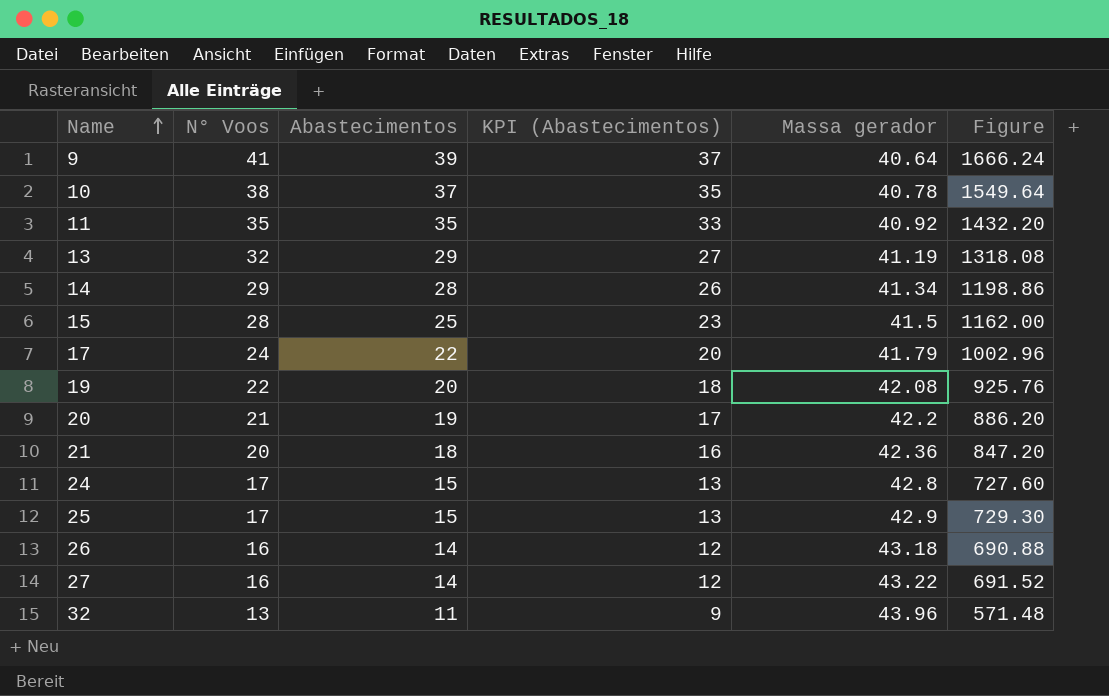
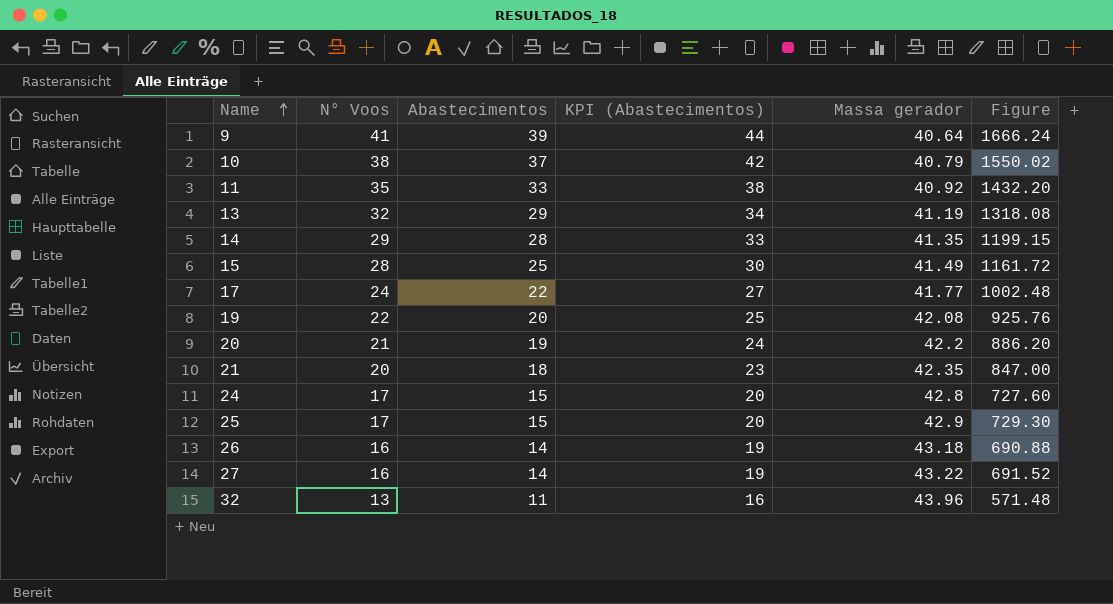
column KPI (Abastecimentos) | formula: [Abastecimentos] - 2 -> [Abastecimentos] + 5
10 | Massa gerador: 40.78 -> 40.79
10 | Figure: 1549.64 -> 1550.02
11 | Abastecimentos: 35 -> 33
14 | Massa gerador: 41.34 -> 41.35
14 | Figure: 1198.86 -> 1199.15
15 | Massa gerador: 41.5 -> 41.49
15 | Figure: 1162.00 -> 1161.72
17 | Massa gerador: 41.79 -> 41.77
17 | Figure: 1002.96 -> 1002.48
21 | Massa gerador: 42.36 -> 42.35
21 | Figure: 847.20 -> 847.00

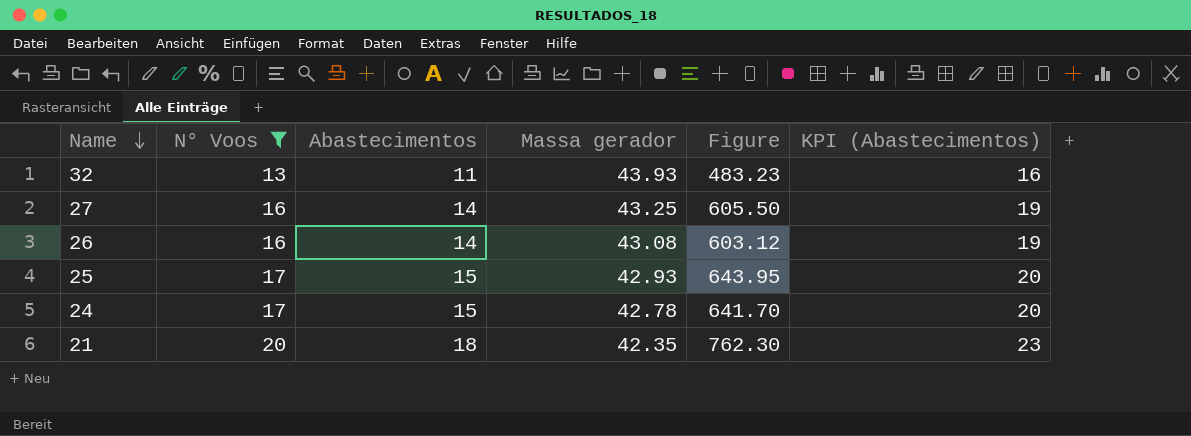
filter: none -> N° Voos <= 20
row order: Name ascending -> Name descending
column Figure | formula: [N° Voos] * [Massa gerador] -> [Abastecimentos] * [Massa gerador]
column KPI (Abastecimentos) | position: 4 -> 6
32 | Massa gerador: 43.96 -> 43.93
27 | Massa gerador: 43.22 -> 43.25
26 | Massa gerador: 43.18 -> 43.08
25 | Massa gerador: 42.9 -> 42.93
24 | Massa gerador: 42.8 -> 42.78

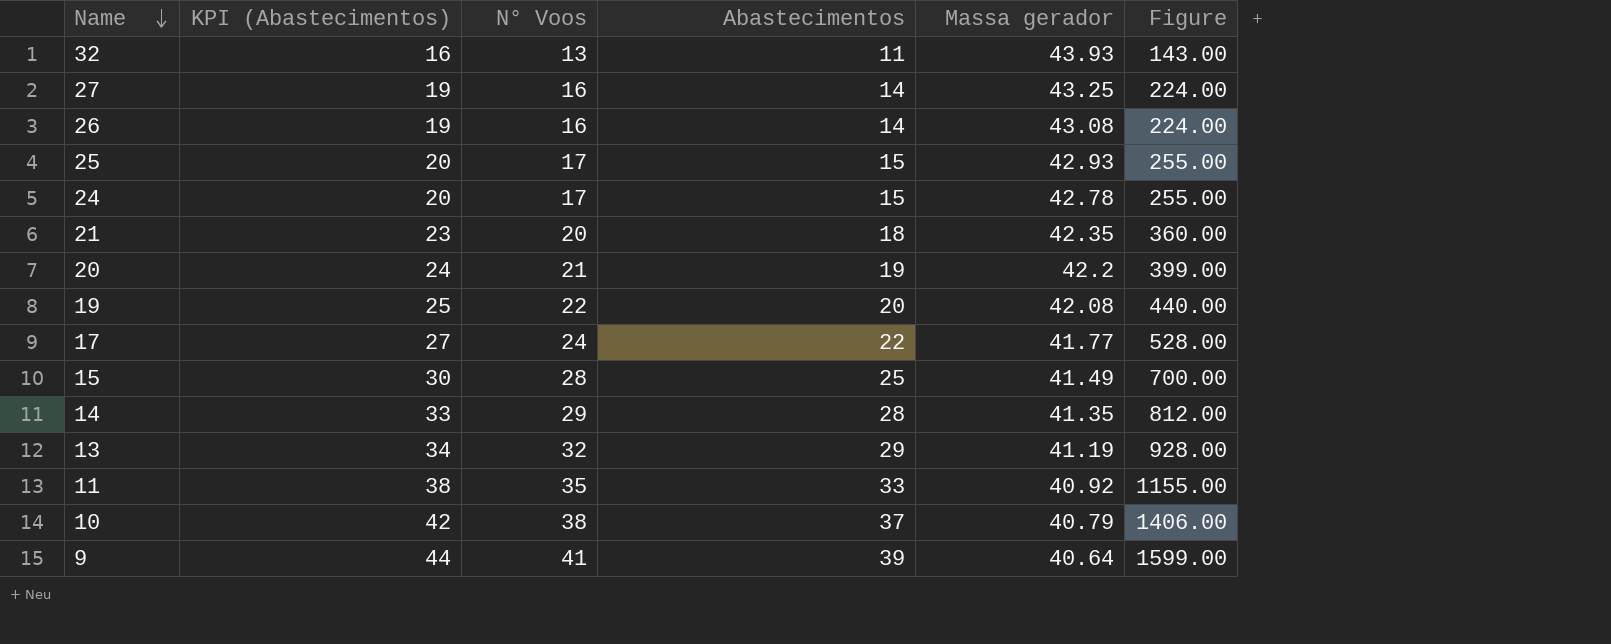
filter: N° Voos <= 20 -> none
column KPI (Abastecimentos) | position: 6 -> 2
column Figure | formula: [Abastecimentos] * [Massa gerador] -> [N° Voos] * [Abastecimentos]

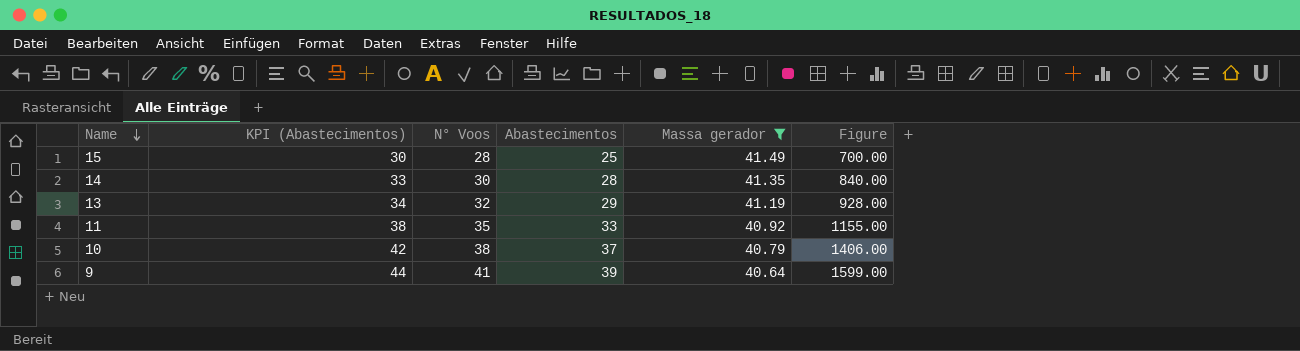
filter: none -> Massa gerador <= 41.49
14 | N° Voos: 29 -> 30
14 | Figure: 812.00 -> 840.00

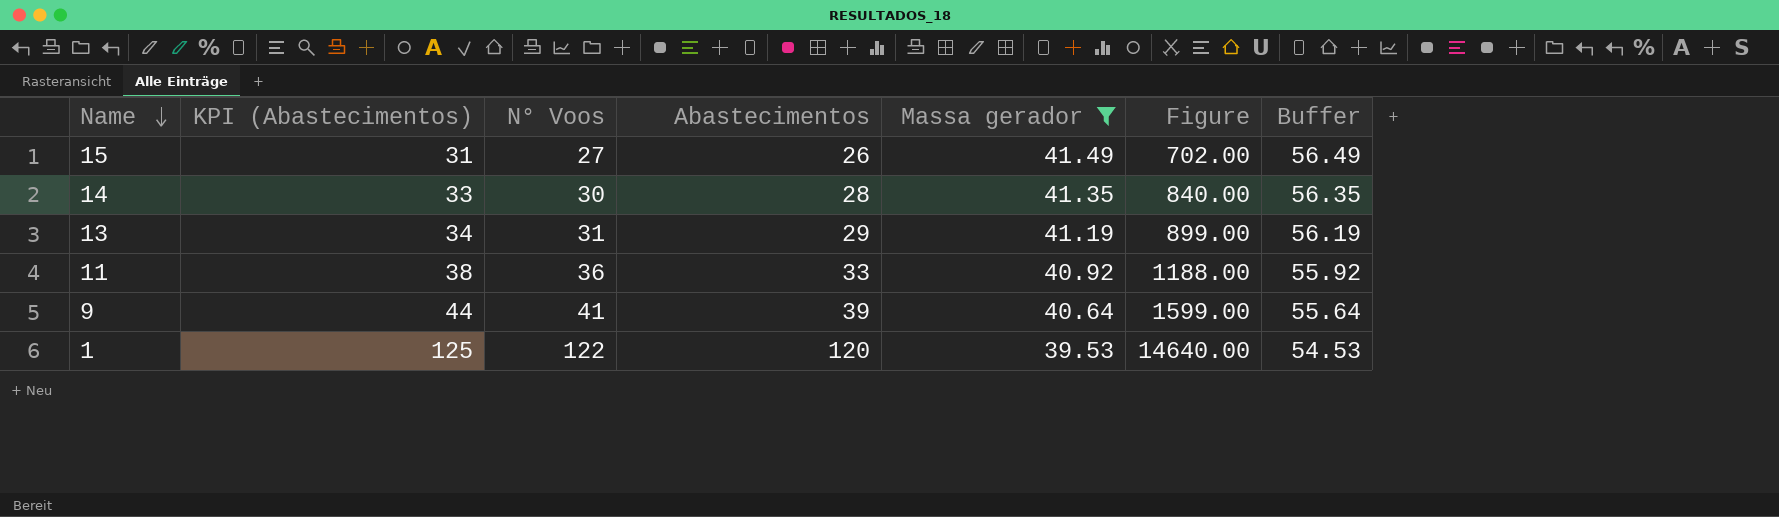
column Buffer | formula: none -> [Massa gerador] + 15
row 10: 42 | 38 | 37 | 40.79 | 1406.00 -> none
15 | KPI (Abastecimentos): 30 -> 31
15 | N° Voos: 28 -> 27
15 | Abastecimentos: 25 -> 26
15 | Figure: 700.00 -> 702.00
13 | N° Voos: 32 -> 31
13 | Figure: 928.00 -> 899.00
11 | N° Voos: 35 -> 36
11 | Figure: 1155.00 -> 1188.00
row 1: none -> 125 | 122 | 120 | 39.53 | 14640.00 | 54.53

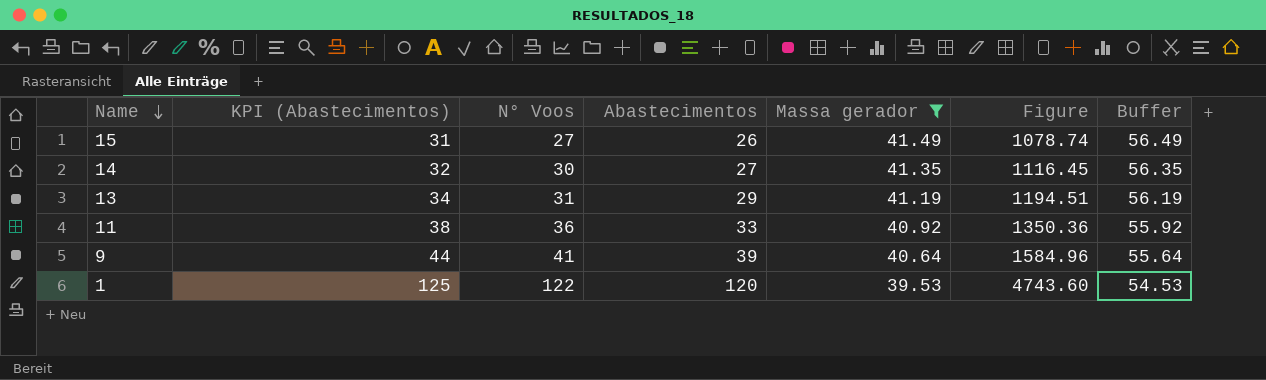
column Figure | formula: [N° Voos] * [Abastecimentos] -> [Abastecimentos] * [Massa gerador]
14 | KPI (Abastecimentos): 33 -> 32
14 | Abastecimentos: 28 -> 27

